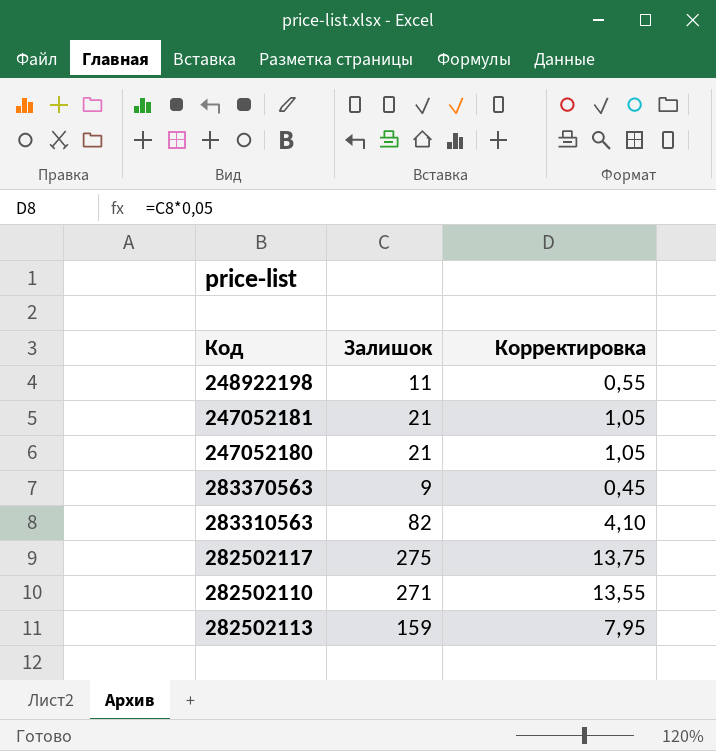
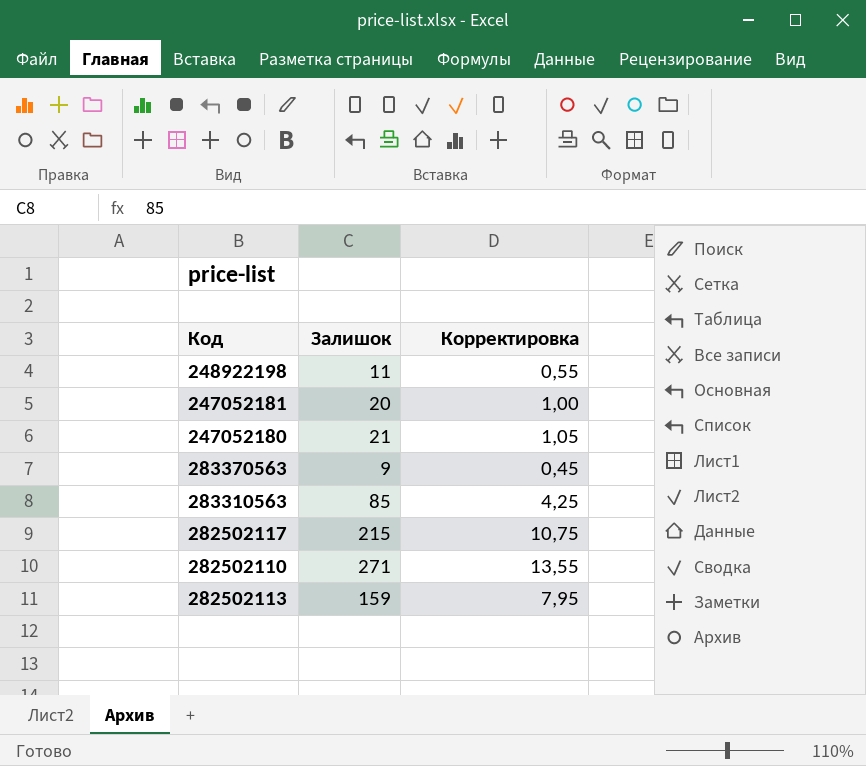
247052181 | Залишок: 21 -> 20
247052181 | Корректировка: 1,05 -> 1,00
283310563 | Залишок: 82 -> 85
283310563 | Корректировка: 4,10 -> 4,25
282502117 | Залишок: 275 -> 215
282502117 | Корректировка: 13,75 -> 10,75

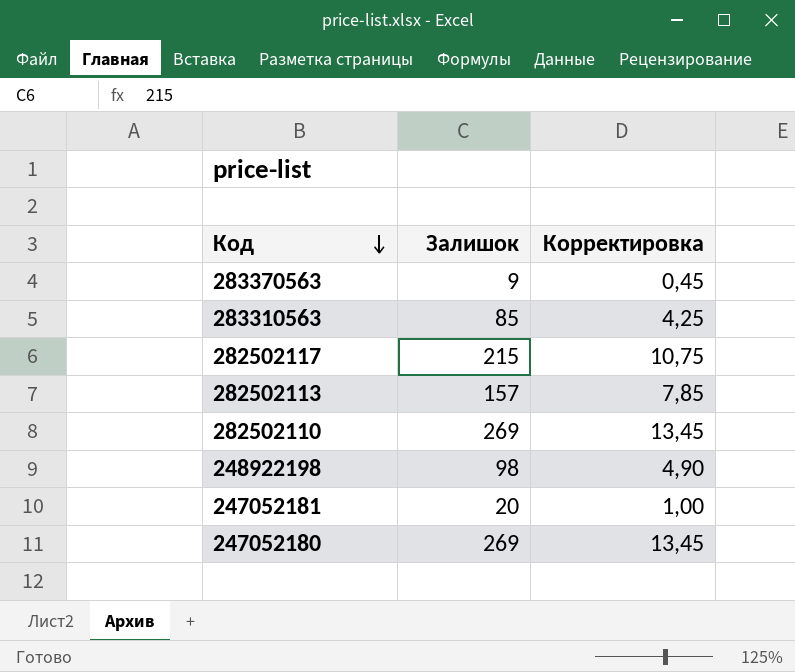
row order: none -> Код descending
282502113 | Залишок: 159 -> 157
282502113 | Корректировка: 7,95 -> 7,85
282502110 | Залишок: 271 -> 269
282502110 | Корректировка: 13,55 -> 13,45
248922198 | Залишок: 11 -> 98
248922198 | Корректировка: 0,55 -> 4,90
247052180 | Залишок: 21 -> 269
247052180 | Корректировка: 1,05 -> 13,45

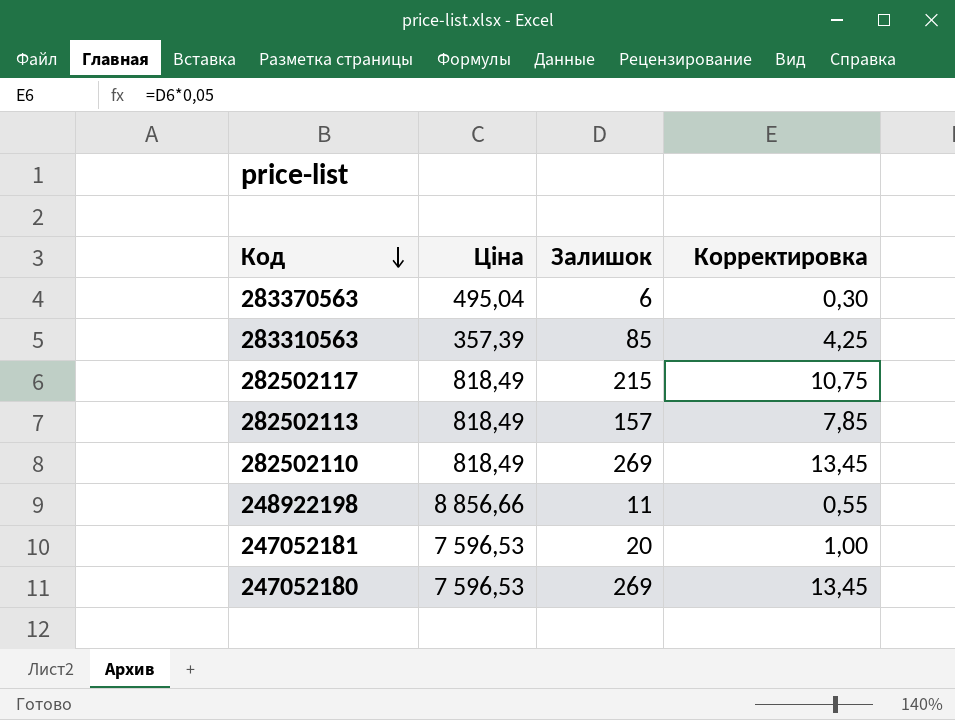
column Ціна | position: none -> 2
283370563 | Залишок: 9 -> 6
283370563 | Корректировка: 0,45 -> 0,30
248922198 | Залишок: 98 -> 11
248922198 | Корректировка: 4,90 -> 0,55

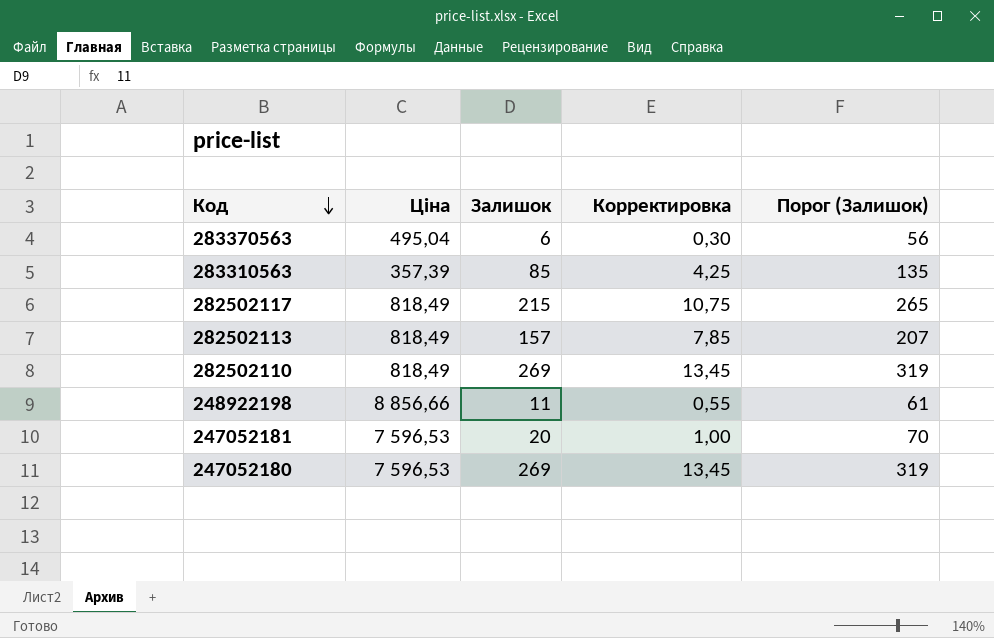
column Порог (Залишок) | formula: none -> [Залишок] + 50

